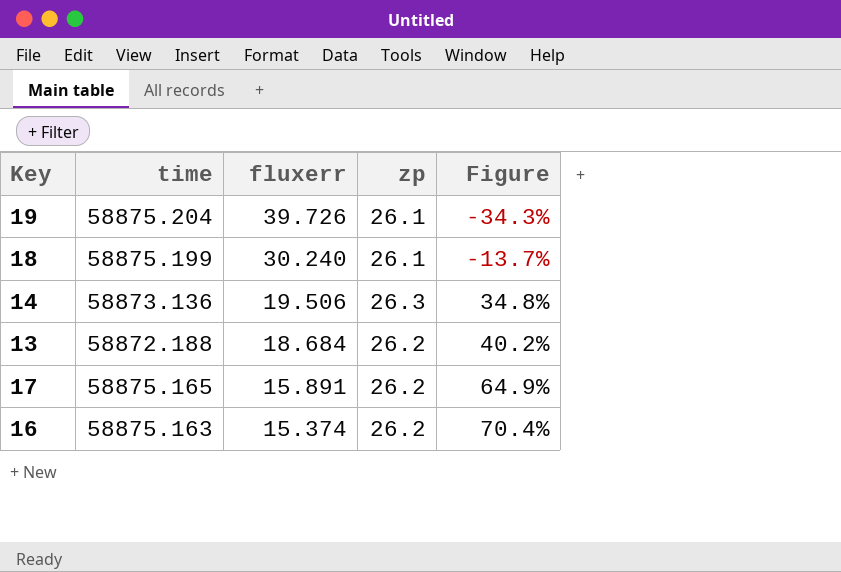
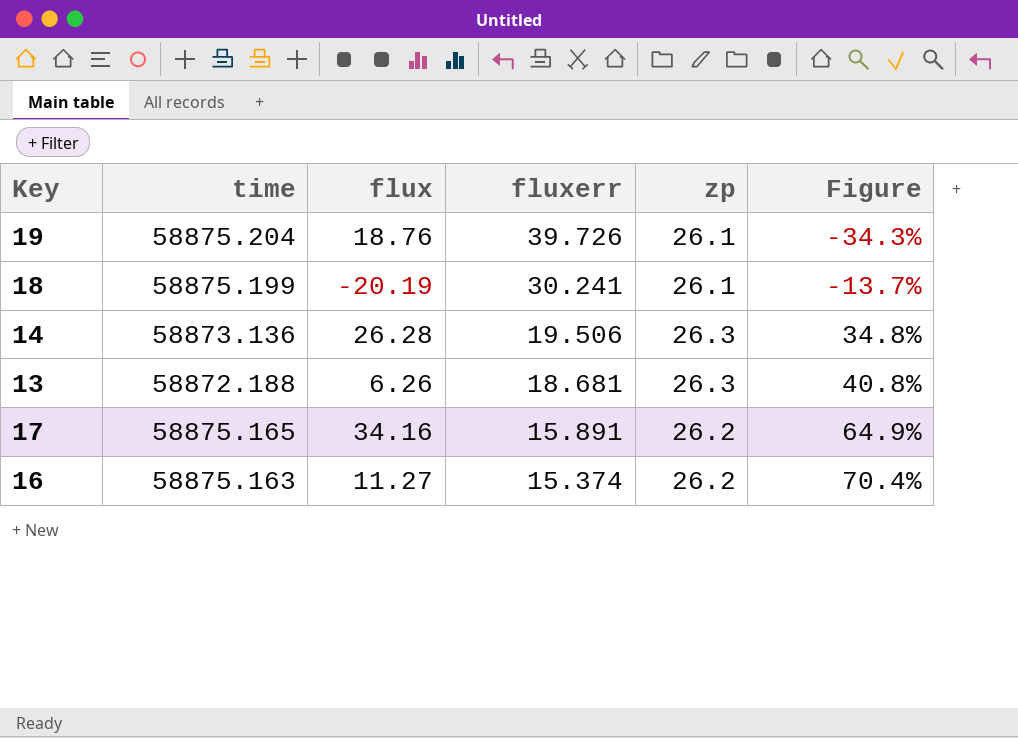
column flux | position: none -> 3
18 | fluxerr: 30.240 -> 30.241
13 | fluxerr: 18.684 -> 18.681
13 | zp: 26.2 -> 26.3
13 | Figure: 40.2% -> 40.8%

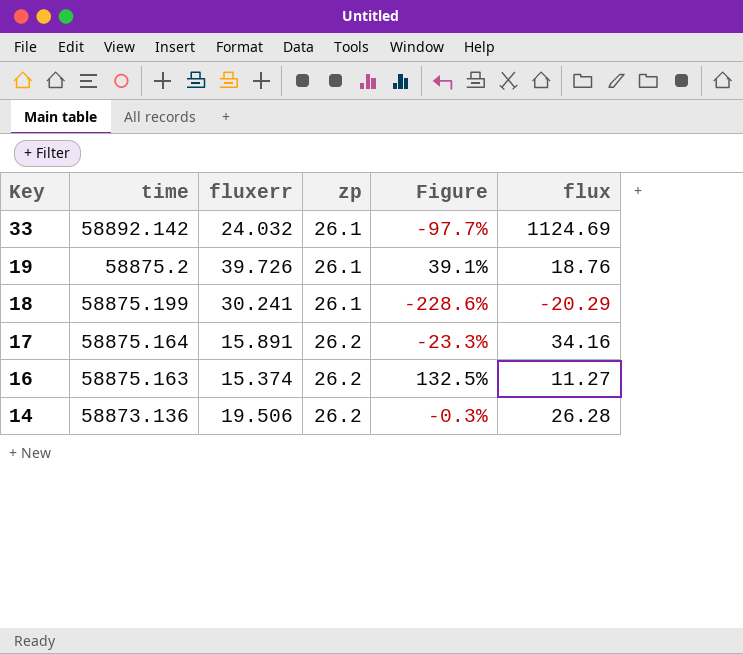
row order: fluxerr descending -> Key descending
column Figure | formula: ([zp] - [fluxerr]) / [fluxerr] -> ([zp] - [flux]) / [flux]
column flux | position: 3 -> 6
row 13: 58872.188 | 6.26 | 18.681 | 26.3 | 40.8% -> none
row 33: none -> 58892.142 | 24.032 | 26.1 | -97.7% | 1124.69
19 | time: 58875.204 -> 58875.2
18 | flux: -20.19 -> -20.29
17 | time: 58875.165 -> 58875.164
14 | zp: 26.3 -> 26.2

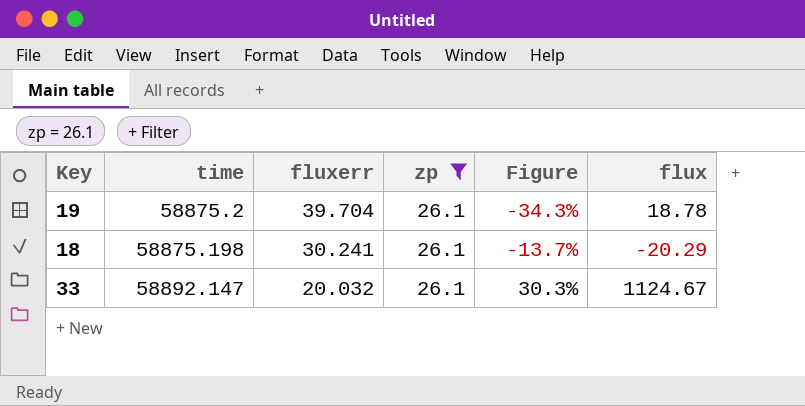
filter: none -> zp = 26.1
row order: Key descending -> fluxerr descending
column Figure | formula: ([zp] - [flux]) / [flux] -> ([zp] - [fluxerr]) / [fluxerr]
19 | fluxerr: 39.726 -> 39.704
19 | flux: 18.76 -> 18.78
18 | time: 58875.199 -> 58875.198
33 | time: 58892.142 -> 58892.147
33 | fluxerr: 24.032 -> 20.032
33 | flux: 1124.69 -> 1124.67

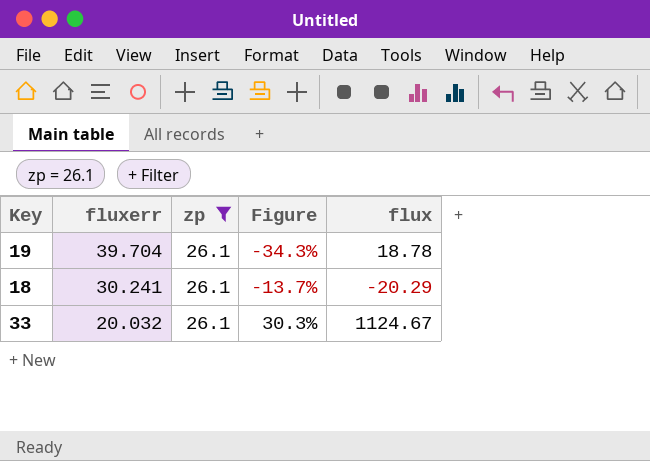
column time | position: 2 -> none

